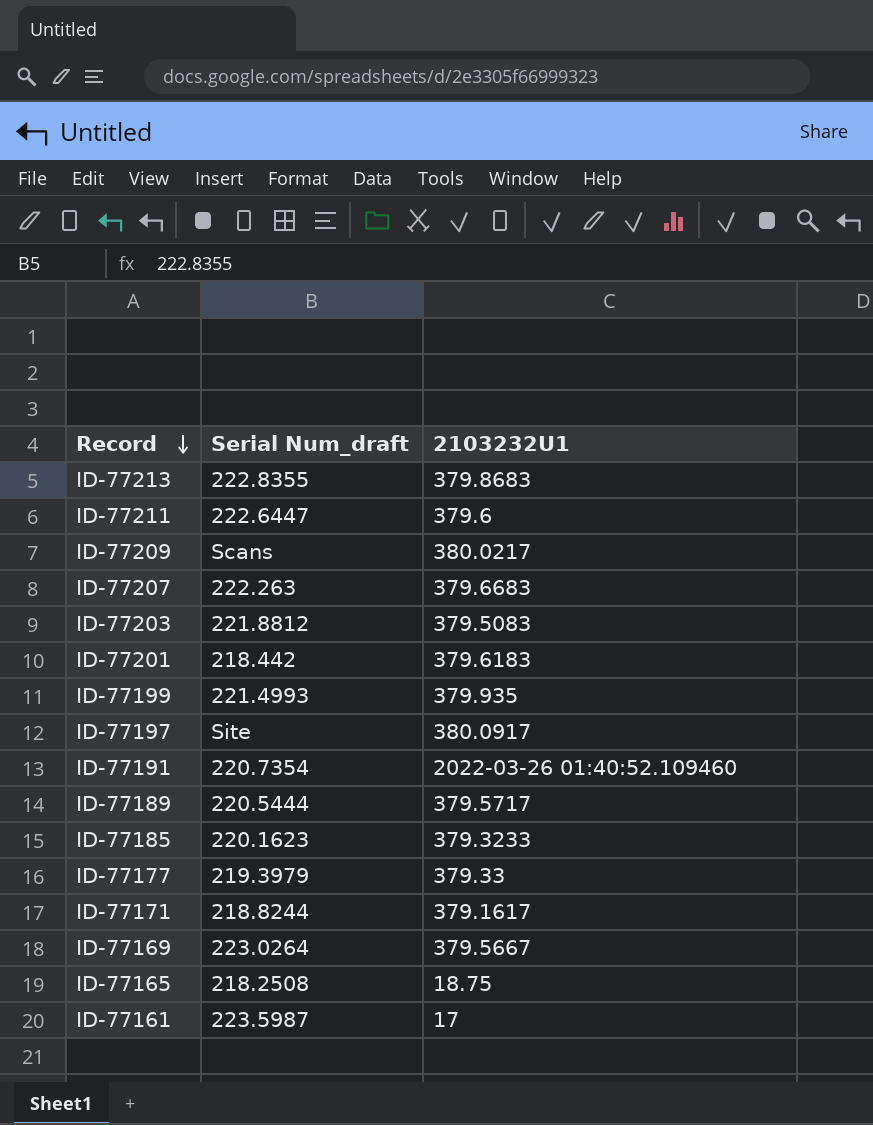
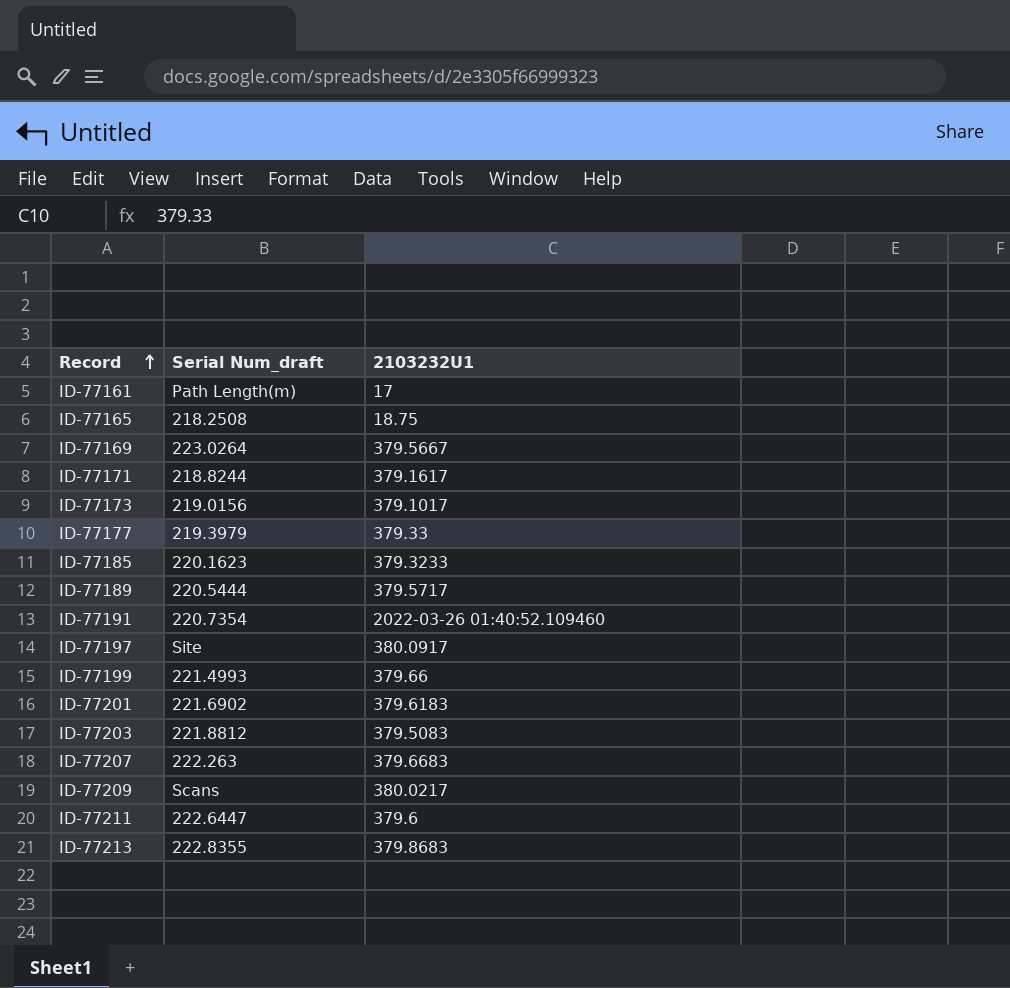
row order: Record descending -> Record ascending
ID-77161 | Serial Num_draft: 223.5987 -> Path Length(m)
row ID-77173: none -> 219.0156 | 379.1017
ID-77199 | 2103232U1: 379.935 -> 379.66
ID-77201 | Serial Num_draft: 218.442 -> 221.6902

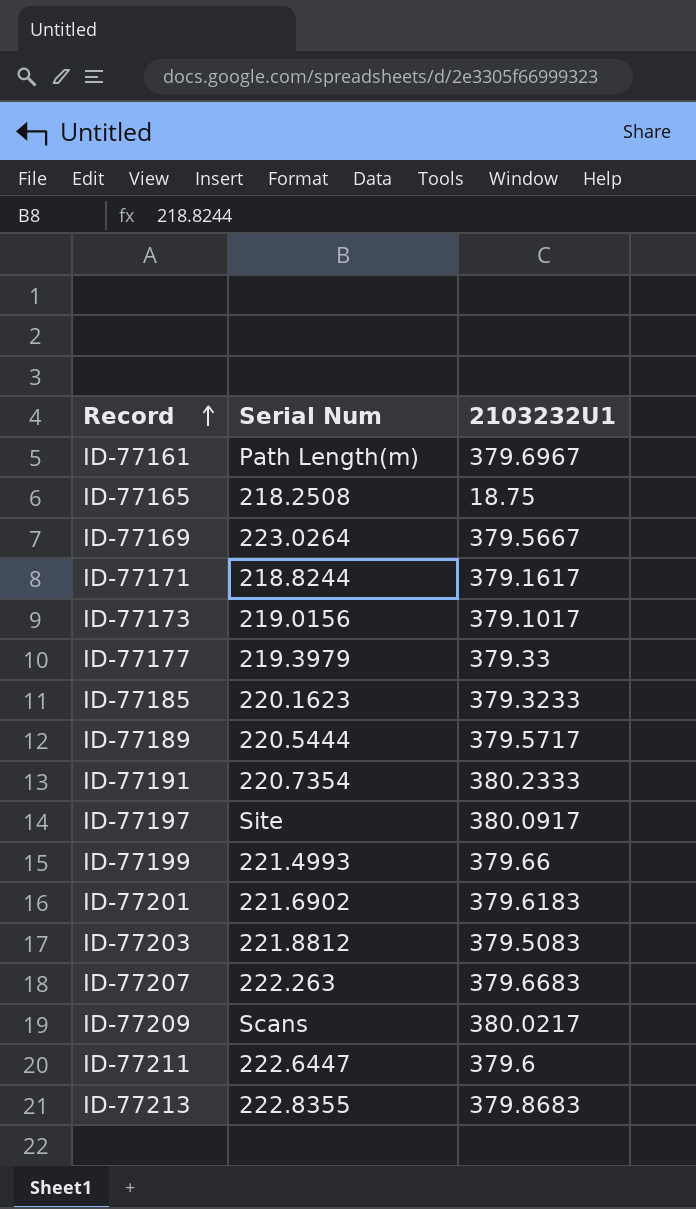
column name: Serial Num_draft -> Serial Num
ID-77161 | 2103232U1: 17 -> 379.6967
ID-77191 | 2103232U1: 2022-03-26 01:40:52.109460 -> 380.2333

